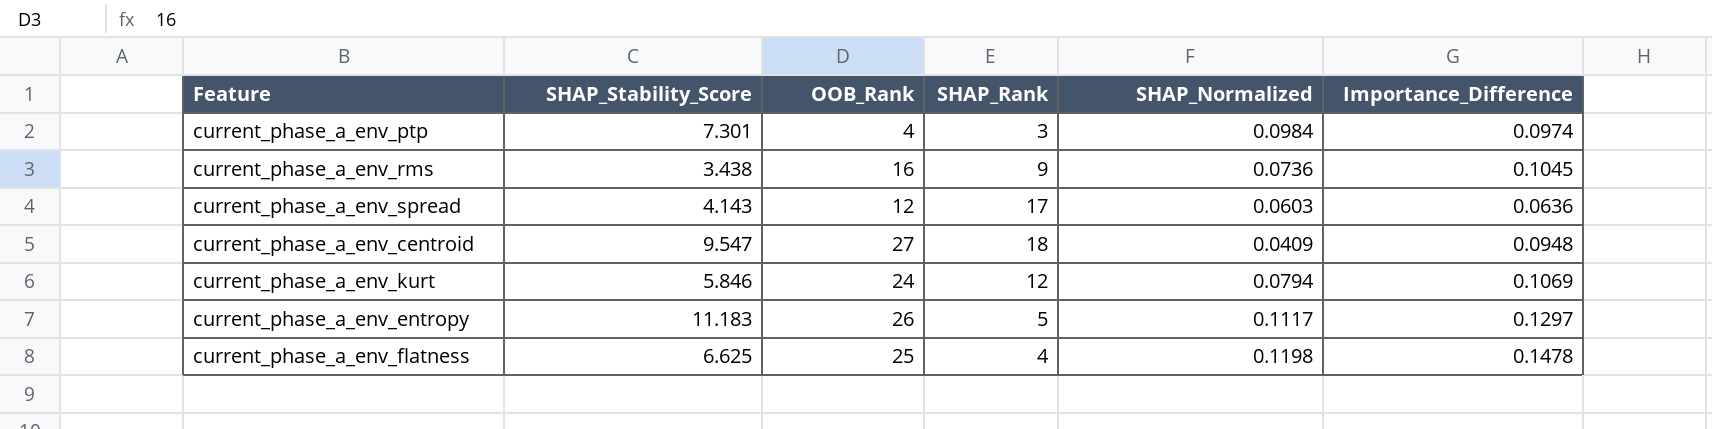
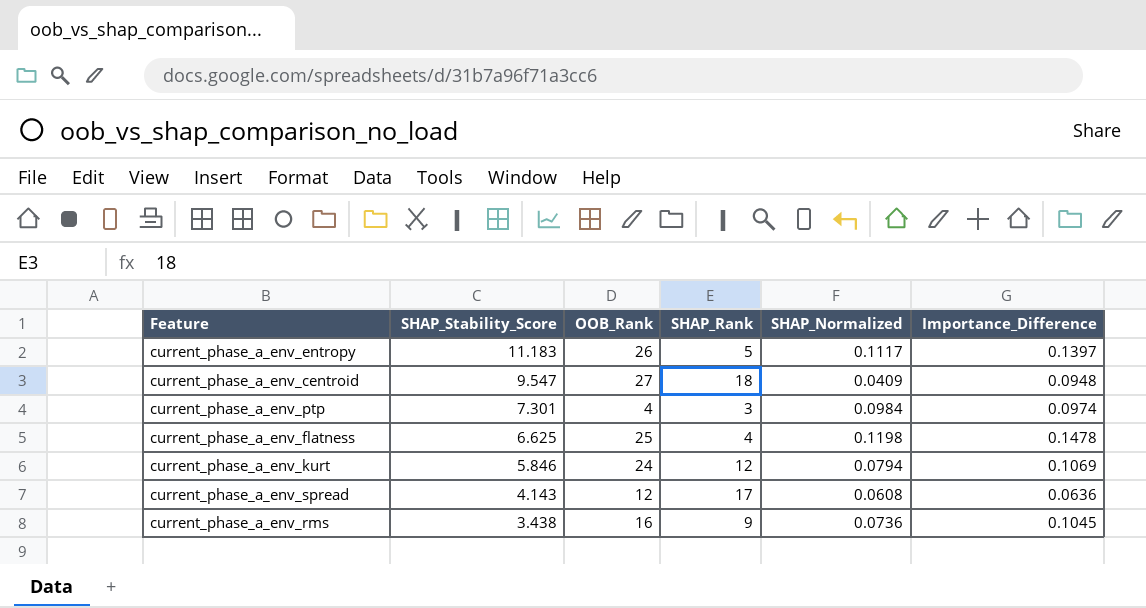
row order: none -> SHAP_Stability_Score descending
current_phase_a_env_entropy | Importance_Difference: 0.1297 -> 0.1397
current_phase_a_env_spread | SHAP_Normalized: 0.0603 -> 0.0608

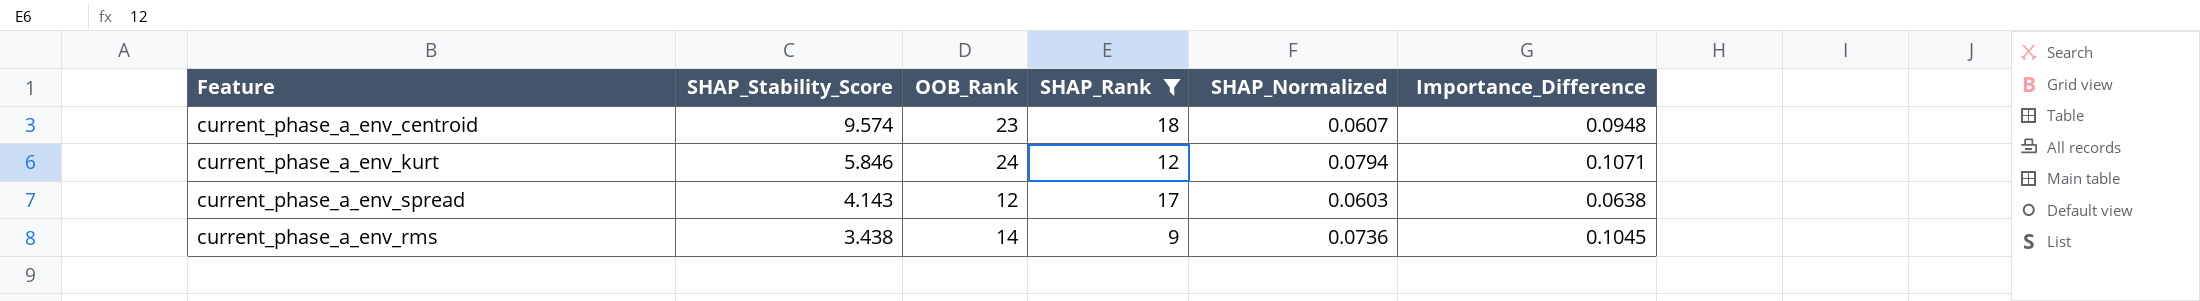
filter: none -> SHAP_Rank >= 9
current_phase_a_env_centroid | SHAP_Stability_Score: 9.547 -> 9.574
current_phase_a_env_centroid | OOB_Rank: 27 -> 23
current_phase_a_env_centroid | SHAP_Normalized: 0.0409 -> 0.0607
current_phase_a_env_kurt | Importance_Difference: 0.1069 -> 0.1071
current_phase_a_env_spread | SHAP_Normalized: 0.0608 -> 0.0603
current_phase_a_env_spread | Importance_Difference: 0.0636 -> 0.0638
current_phase_a_env_rms | OOB_Rank: 16 -> 14

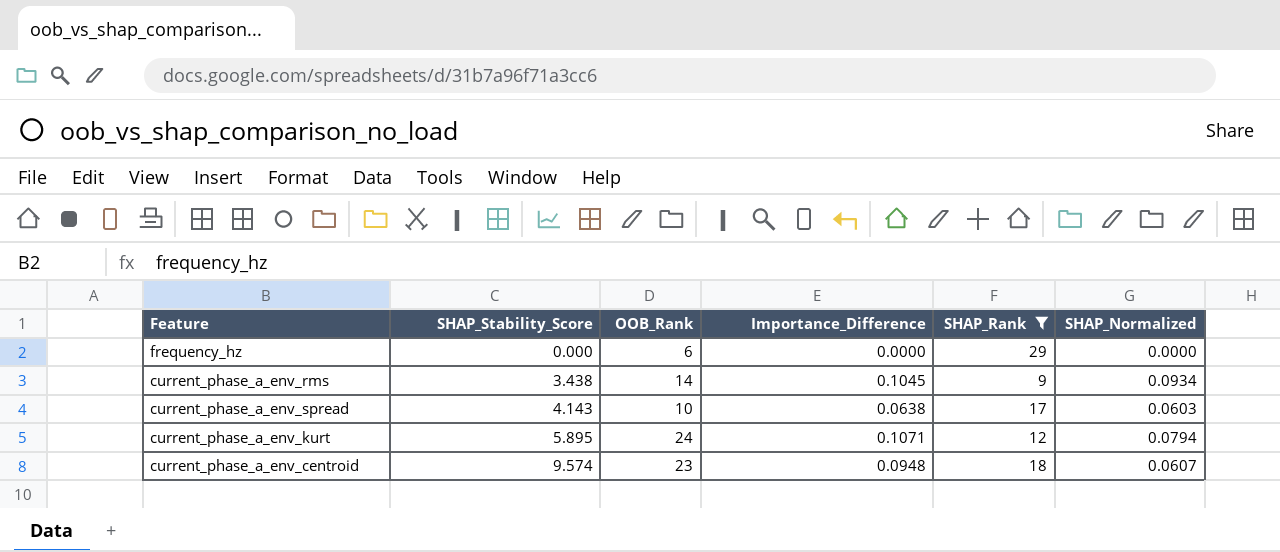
row order: SHAP_Stability_Score descending -> SHAP_Stability_Score ascending
column Importance_Difference | position: 6 -> 4
row frequency_hz: none -> 0.000 | 6 | 0.0000 | 29 | 0.0000
current_phase_a_env_rms | SHAP_Normalized: 0.0736 -> 0.0934
current_phase_a_env_spread | OOB_Rank: 12 -> 10
current_phase_a_env_kurt | SHAP_Stability_Score: 5.846 -> 5.895

